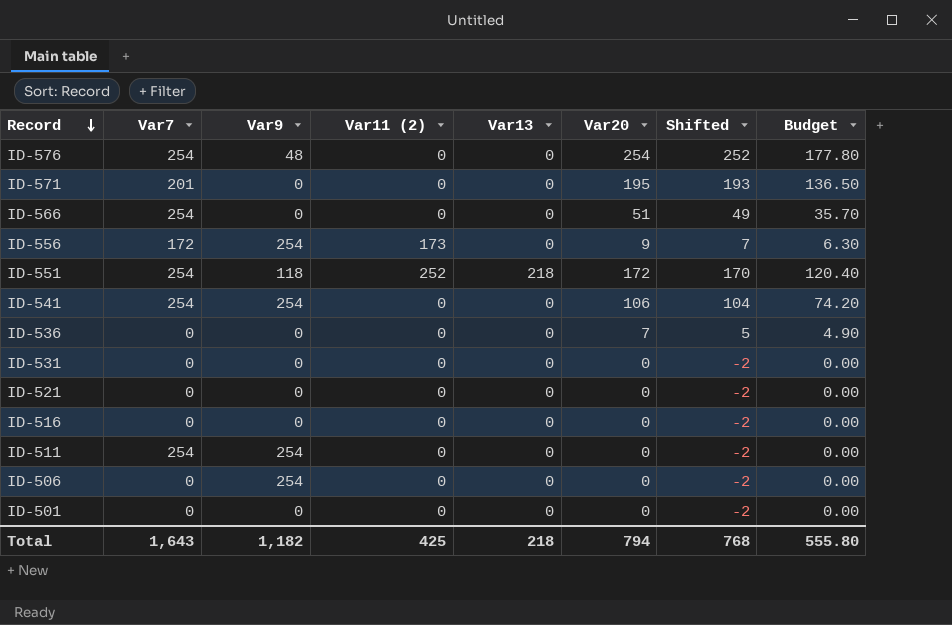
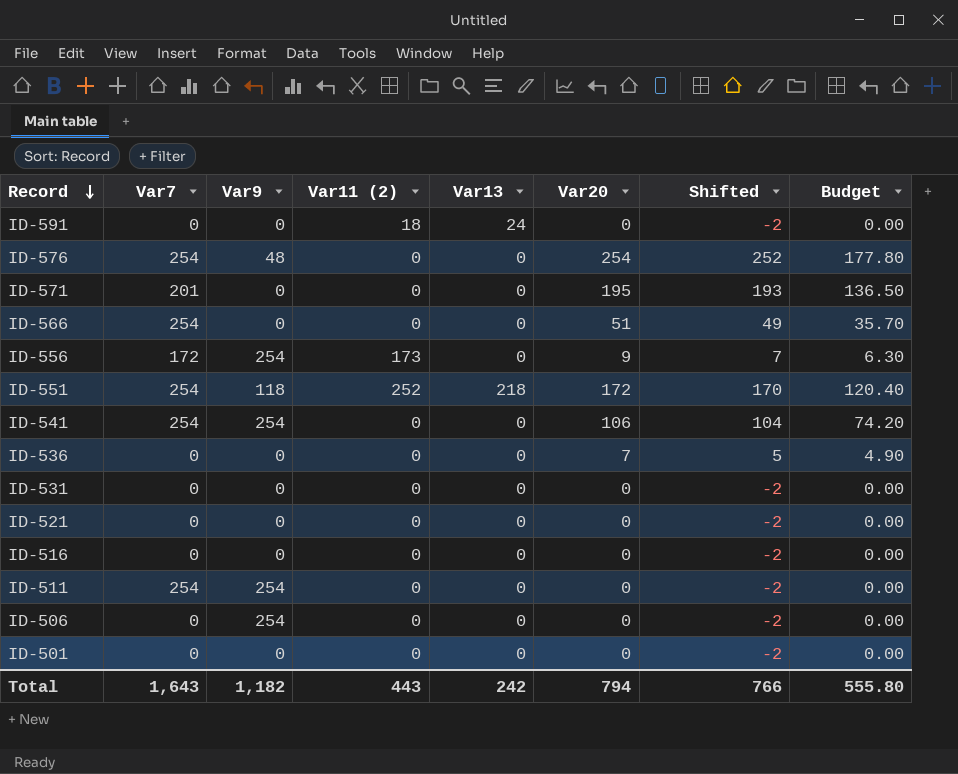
row ID-591: none -> 0 | 0 | 18 | 24 | 0 | -2 | 0.00
Total | Var11 (2): 425 -> 443
Total | Var13: 218 -> 242
Total | Shifted: 768 -> 766

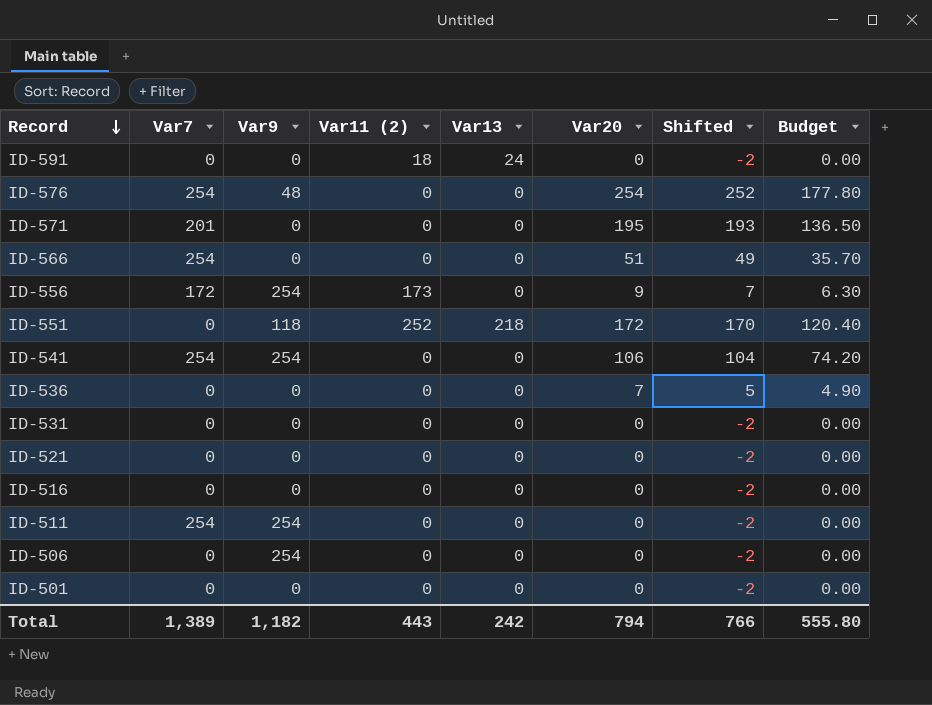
ID-551 | Var7: 254 -> 0
Total | Var7: 1,643 -> 1,389

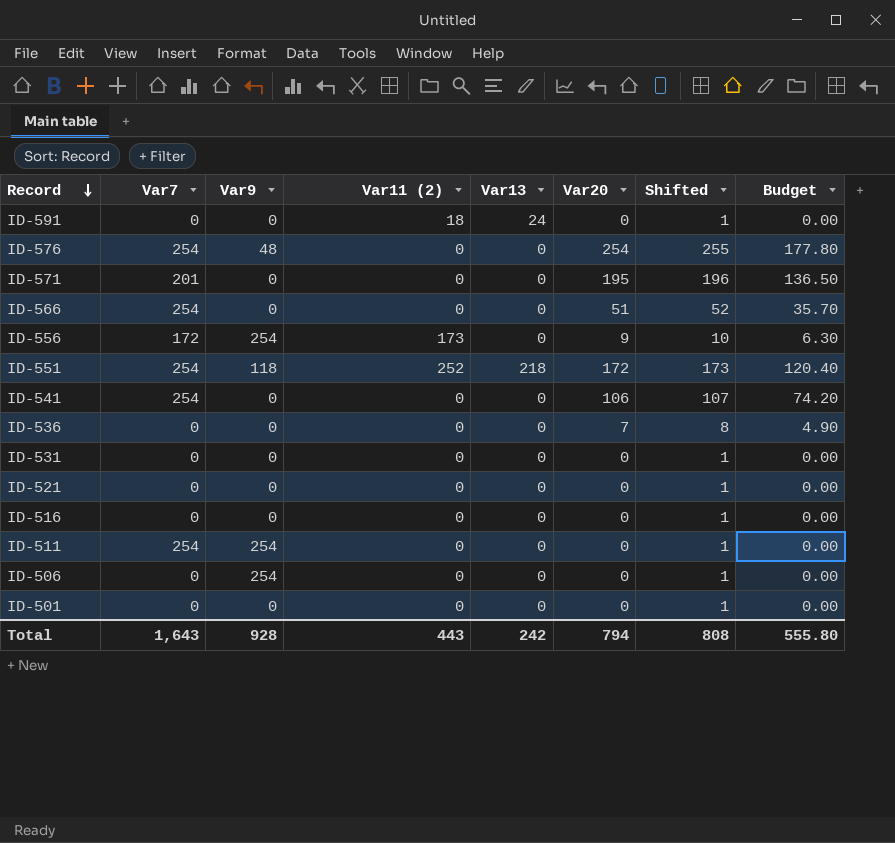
column Shifted | formula: [Var20] - 2 -> [Var20] + 1
ID-551 | Var7: 0 -> 254
ID-541 | Var9: 254 -> 0
Total | Var7: 1,389 -> 1,643
Total | Var9: 1,182 -> 928
Total | Shifted: 766 -> 808

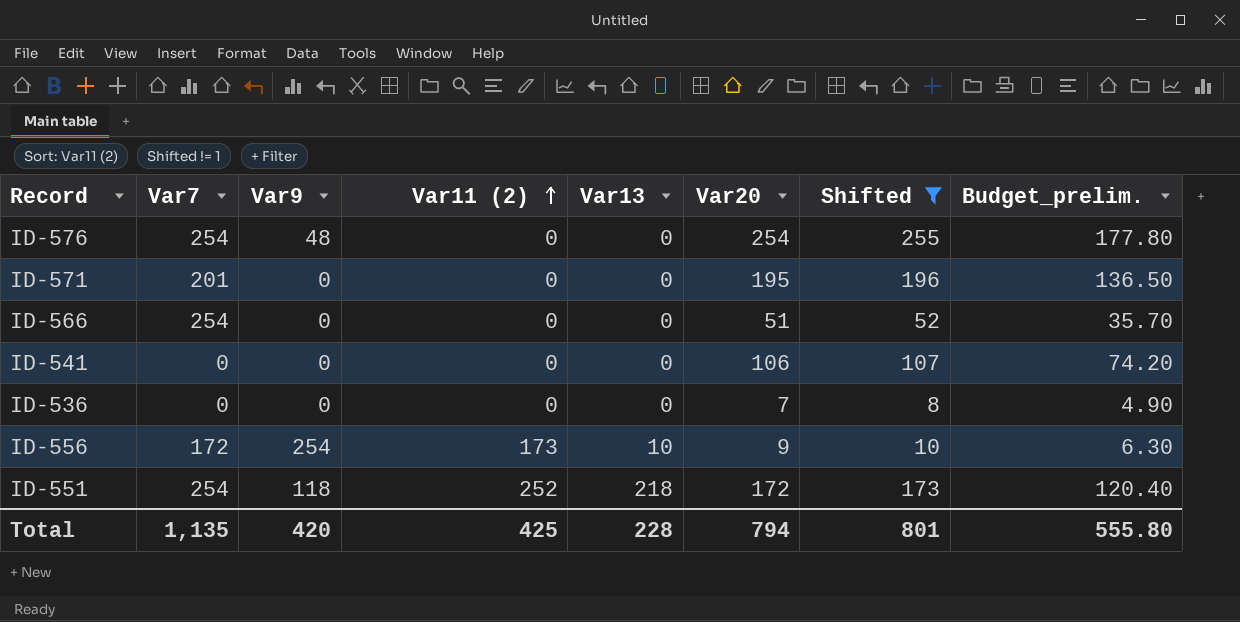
filter: none -> Shifted != 1
row order: Record descending -> Var11 (2) ascending
column name: Budget -> Budget_prelim.
ID-541 | Var7: 254 -> 0
ID-556 | Var13: 0 -> 10
Total | Var7: 1,643 -> 1,135
Total | Var9: 928 -> 420
Total | Var11 (2): 443 -> 425
Total | Var13: 242 -> 228
Total | Shifted: 808 -> 801

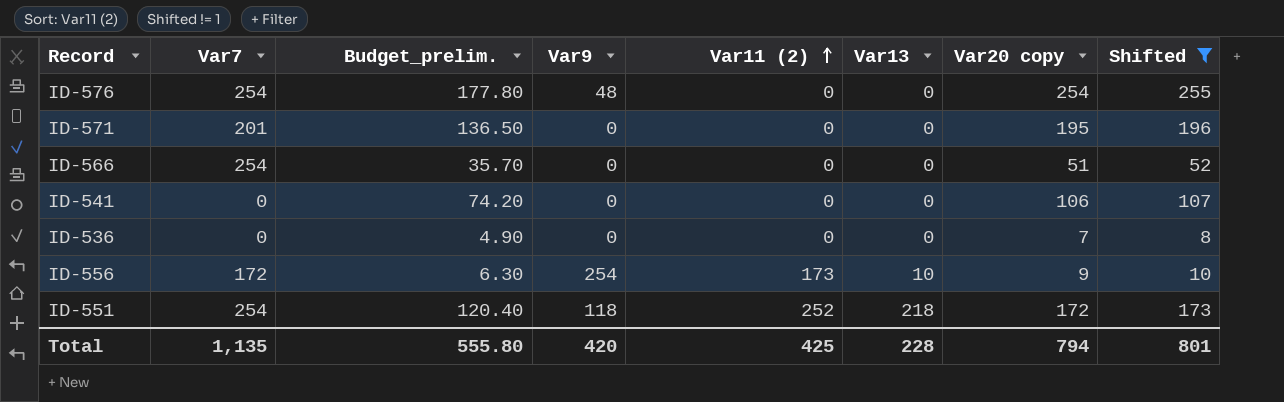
column Budget_prelim. | position: 8 -> 3
column name: Var20 -> Var20 copy

